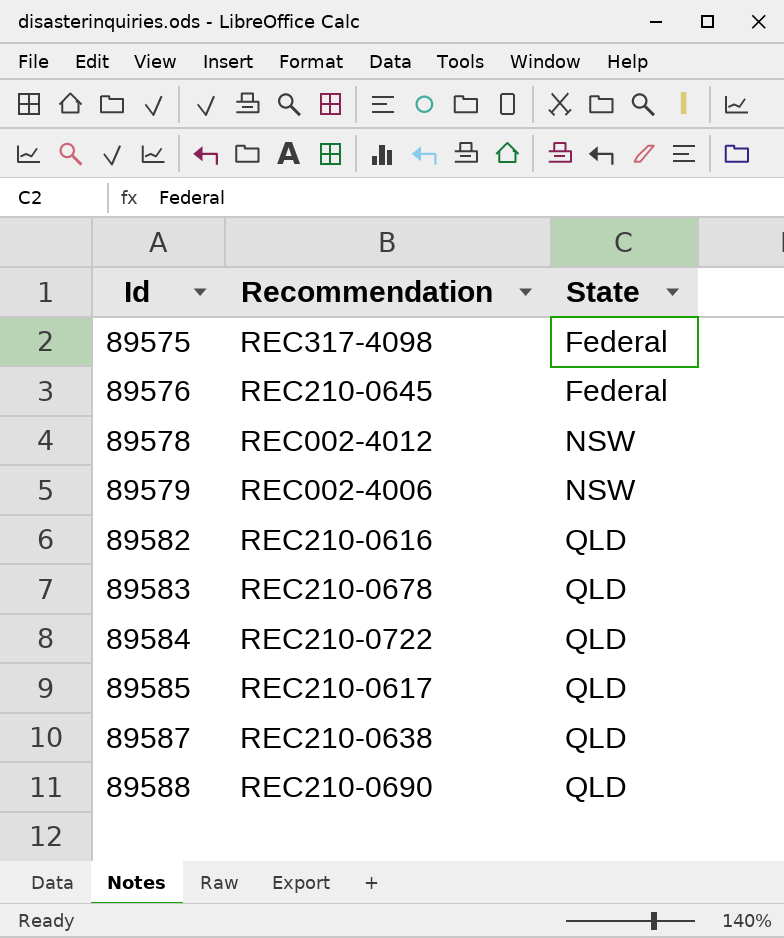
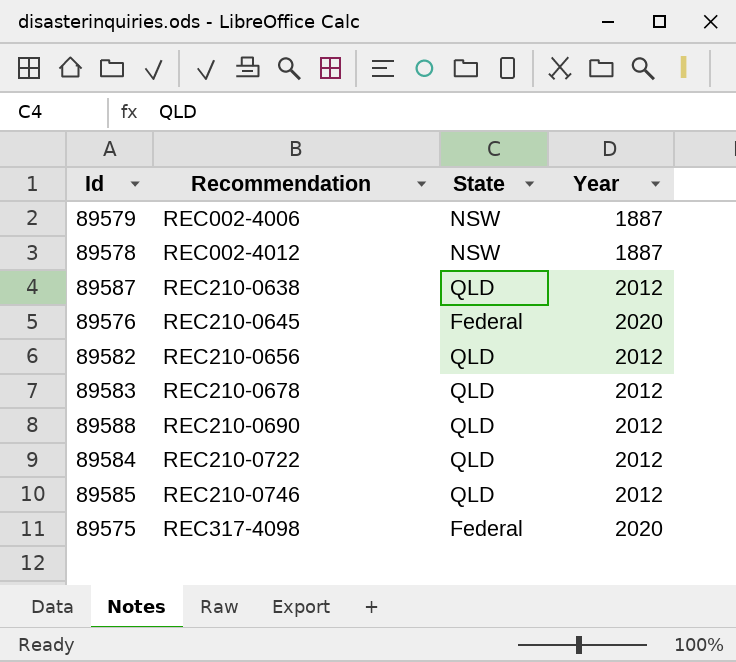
row order: Id ascending -> Recommendation ascending
column Year | position: none -> 4
89582 | Recommendation: REC210-0616 -> REC210-0656
89585 | Recommendation: REC210-0617 -> REC210-0746

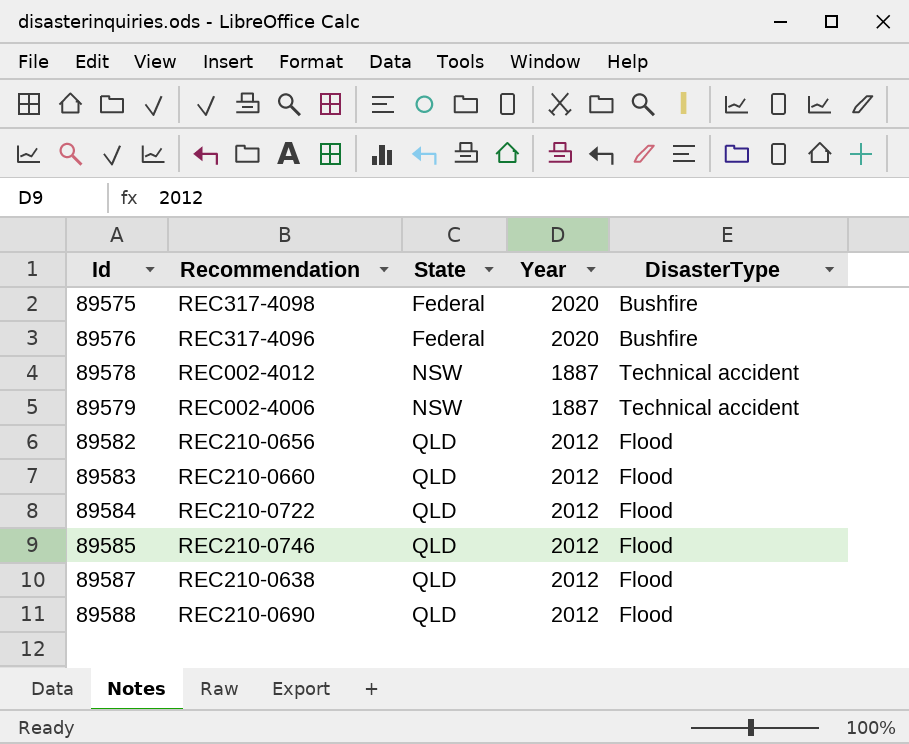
row order: Recommendation ascending -> Id ascending
column DisasterType | position: none -> 5
89576 | Recommendation: REC210-0645 -> REC317-4096
89583 | Recommendation: REC210-0678 -> REC210-0660

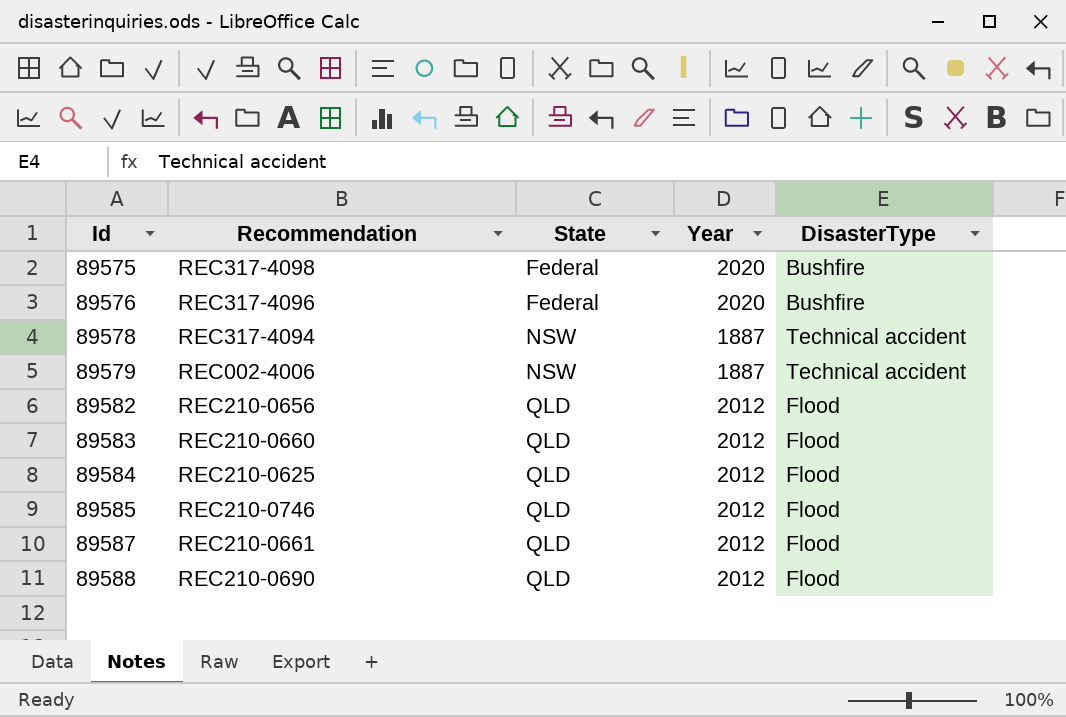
89578 | Recommendation: REC002-4012 -> REC317-4094
89584 | Recommendation: REC210-0722 -> REC210-0625
89587 | Recommendation: REC210-0638 -> REC210-0661

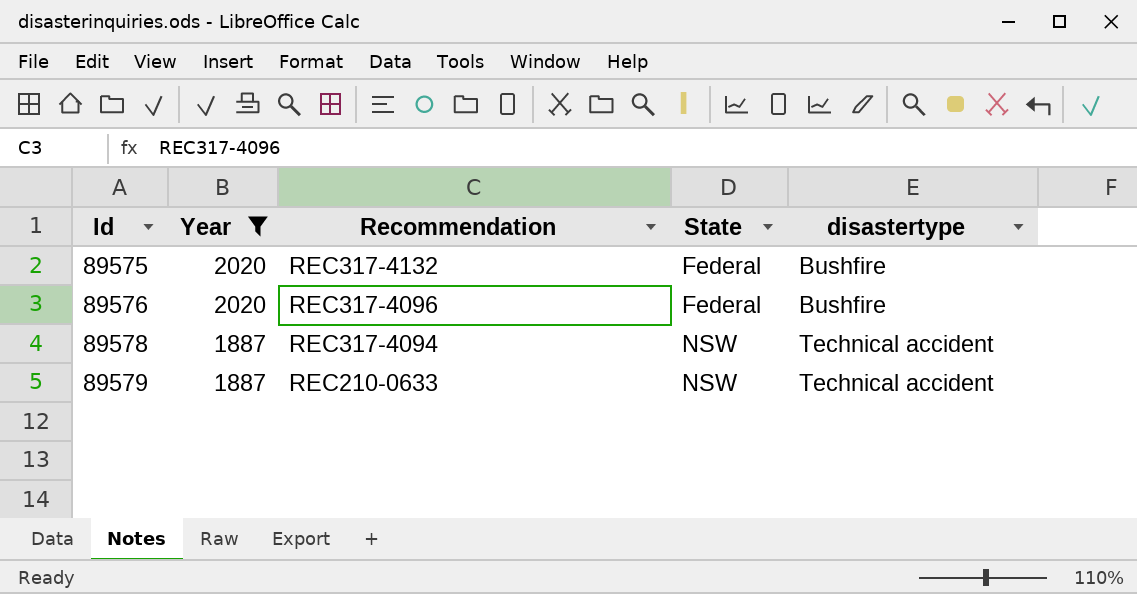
filter: none -> Year != 2012
column Year | position: 4 -> 2
column name: DisasterType -> disastertype
89575 | Recommendation: REC317-4098 -> REC317-4132
89579 | Recommendation: REC002-4006 -> REC210-0633

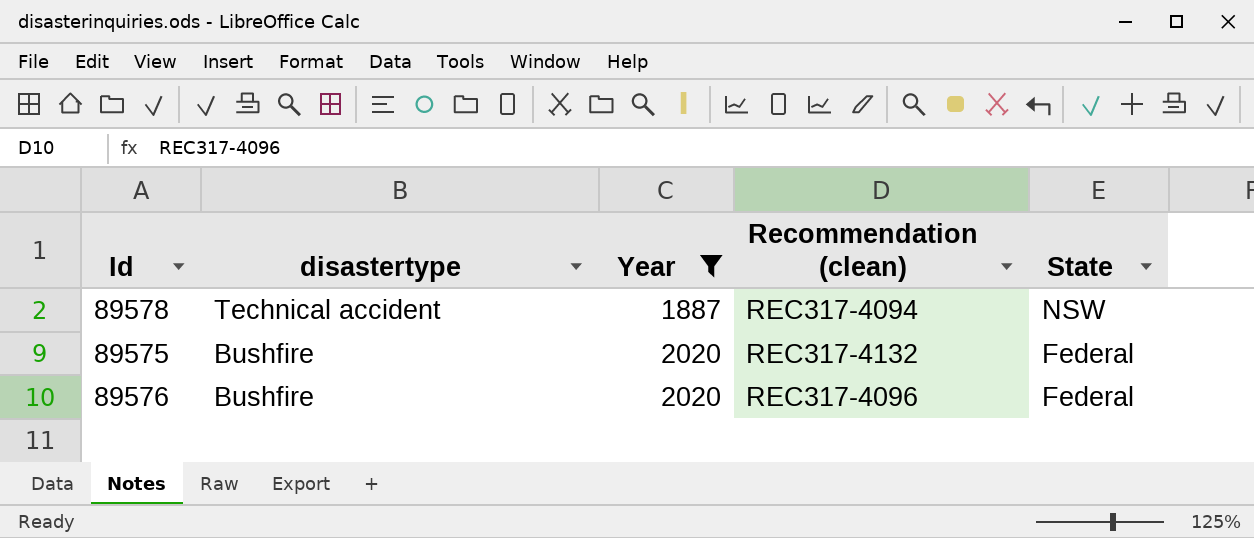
row order: Id ascending -> disastertype descending
column disastertype | position: 5 -> 2
column name: Recommendation -> Recommendation (clean)
row 89579: 1887 | REC210-0633 | NSW | Technical accident -> none

